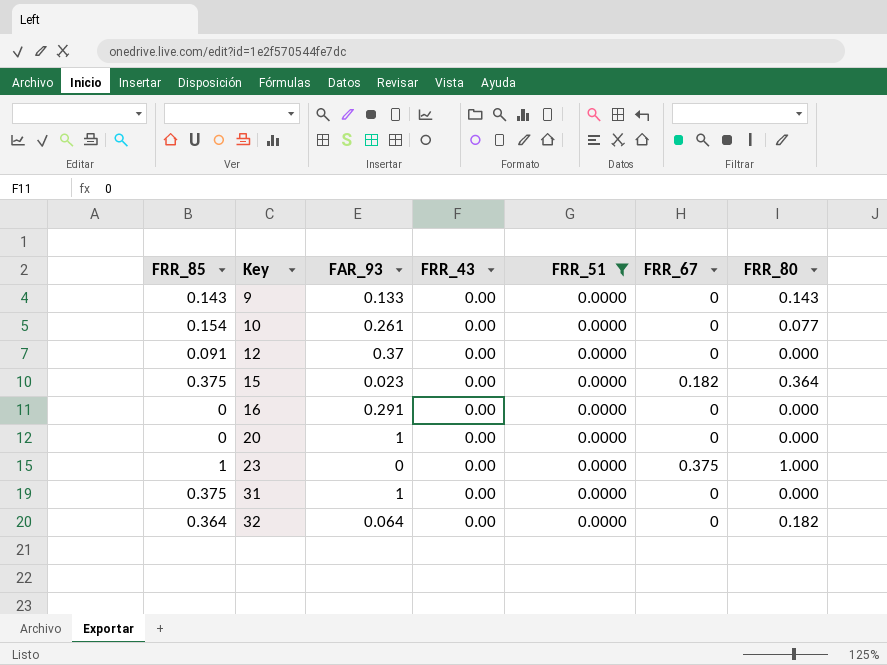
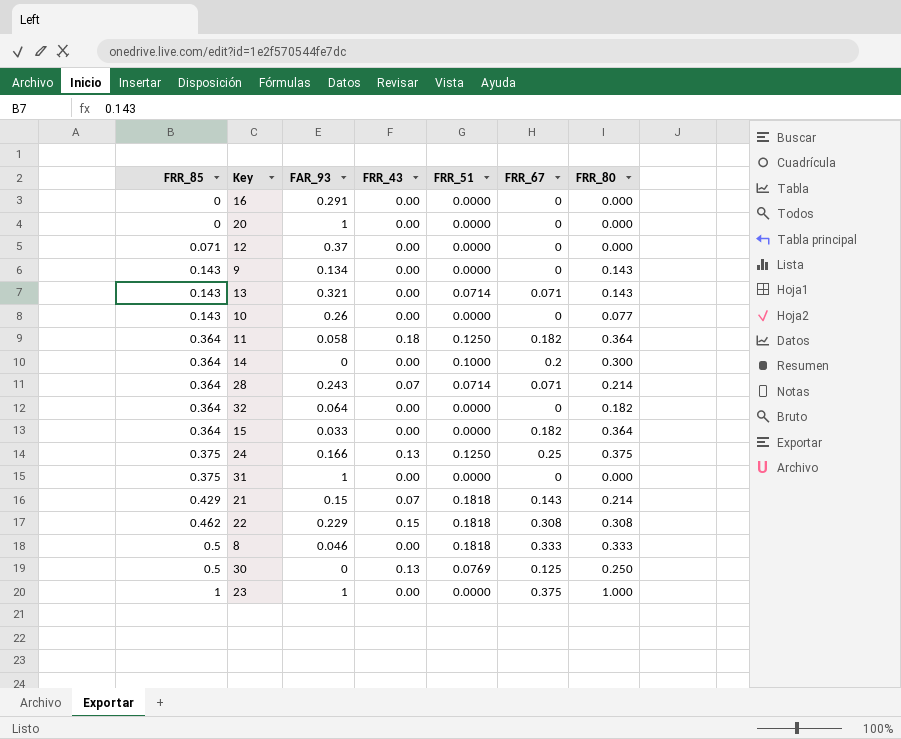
filter: FRR_51 = 0.0000 -> none
row order: Key ascending -> FRR_85 ascending
12 | FRR_85: 0.091 -> 0.071
9 | FAR_93: 0.133 -> 0.134
10 | FRR_85: 0.154 -> 0.143
10 | FAR_93: 0.261 -> 0.26
15 | FRR_85: 0.375 -> 0.364
15 | FAR_93: 0.023 -> 0.033
23 | FAR_93: 0 -> 1

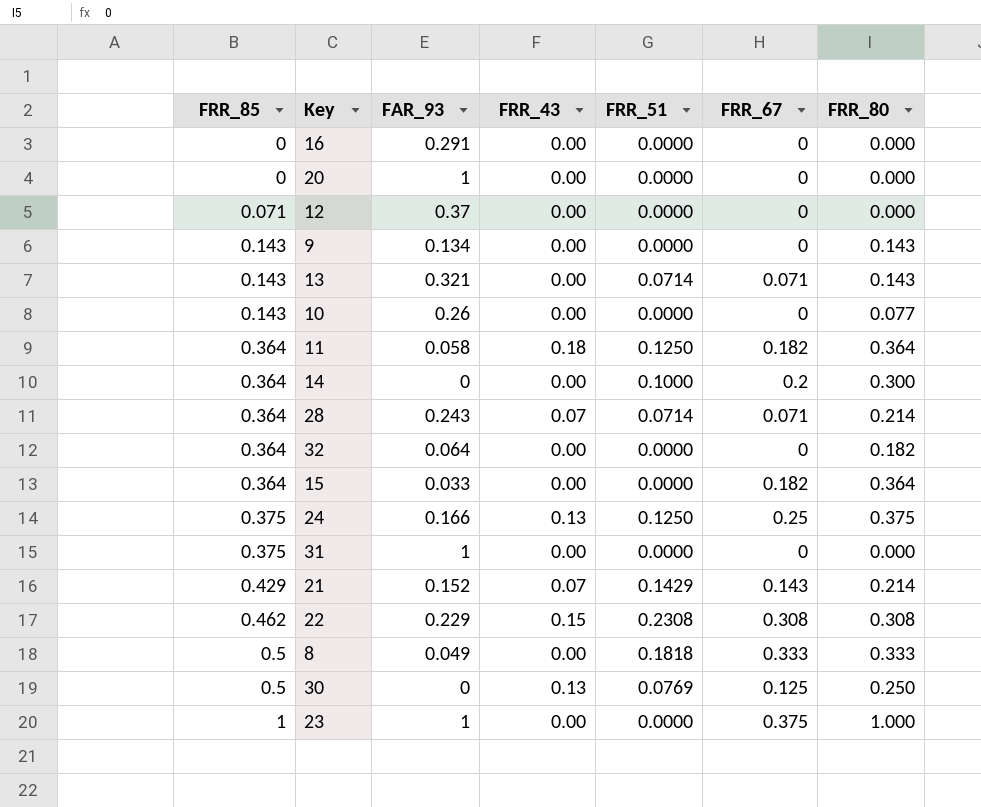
21 | FAR_93: 0.15 -> 0.152
21 | FRR_51: 0.1818 -> 0.1429
22 | FRR_51: 0.1818 -> 0.2308
8 | FAR_93: 0.046 -> 0.049

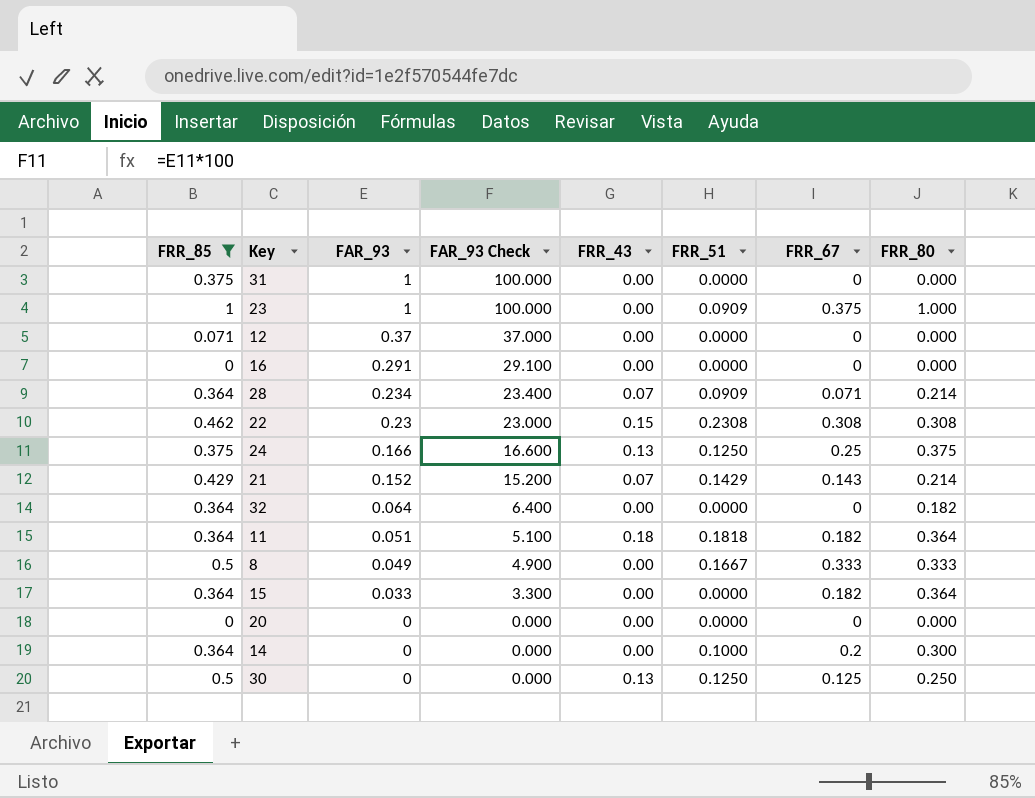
filter: none -> FRR_85 != 0.143
row order: FRR_85 ascending -> FAR_93 descending
column FAR_93 Check | formula: none -> [FAR_93] * 100
23 | FRR_51: 0.0000 -> 0.0909
28 | FAR_93: 0.243 -> 0.234
28 | FRR_51: 0.0714 -> 0.0909
22 | FAR_93: 0.229 -> 0.23
11 | FAR_93: 0.058 -> 0.051
11 | FRR_51: 0.1250 -> 0.1818
8 | FRR_51: 0.1818 -> 0.1667
20 | FAR_93: 1 -> 0
30 | FRR_51: 0.0769 -> 0.1250

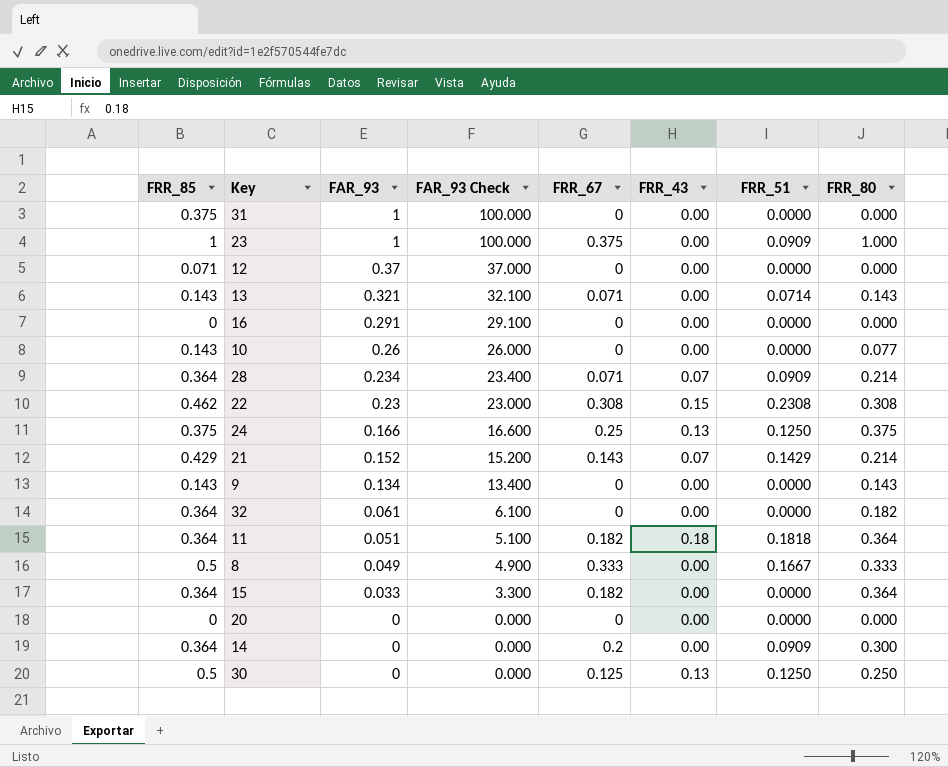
filter: FRR_85 != 0.143 -> none
column FRR_67 | position: 7 -> 5
32 | FAR_93: 0.064 -> 0.061
32 | FAR_93 Check: 6.400 -> 6.100
14 | FRR_51: 0.1000 -> 0.0909

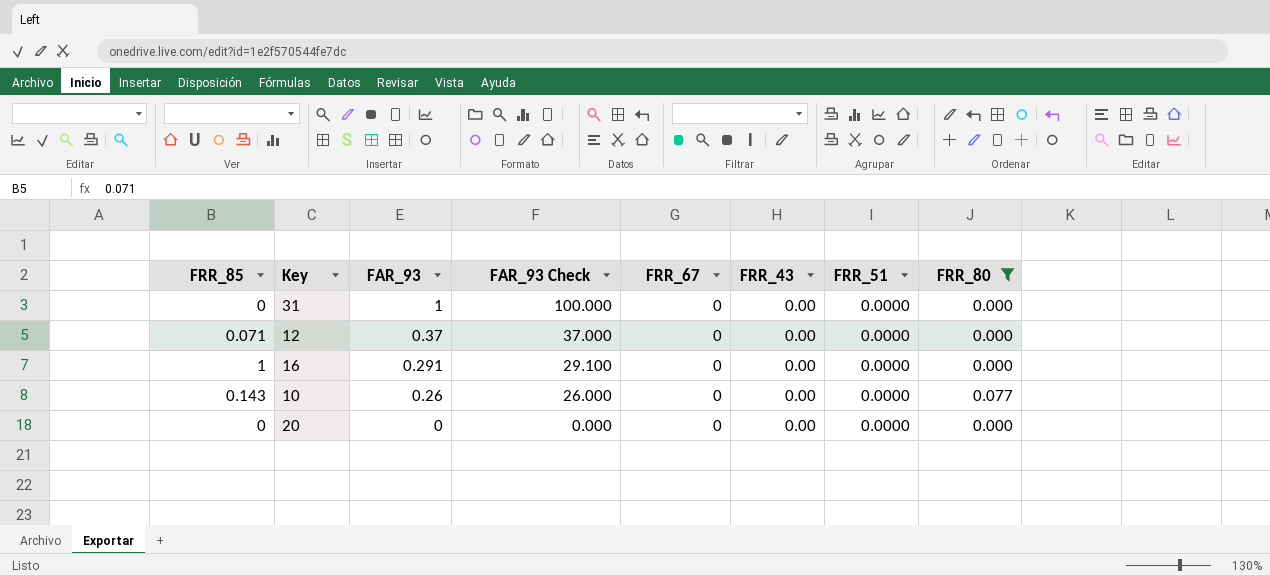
filter: none -> FRR_80 <= 0.077
31 | FRR_85: 0.375 -> 0
16 | FRR_85: 0 -> 1

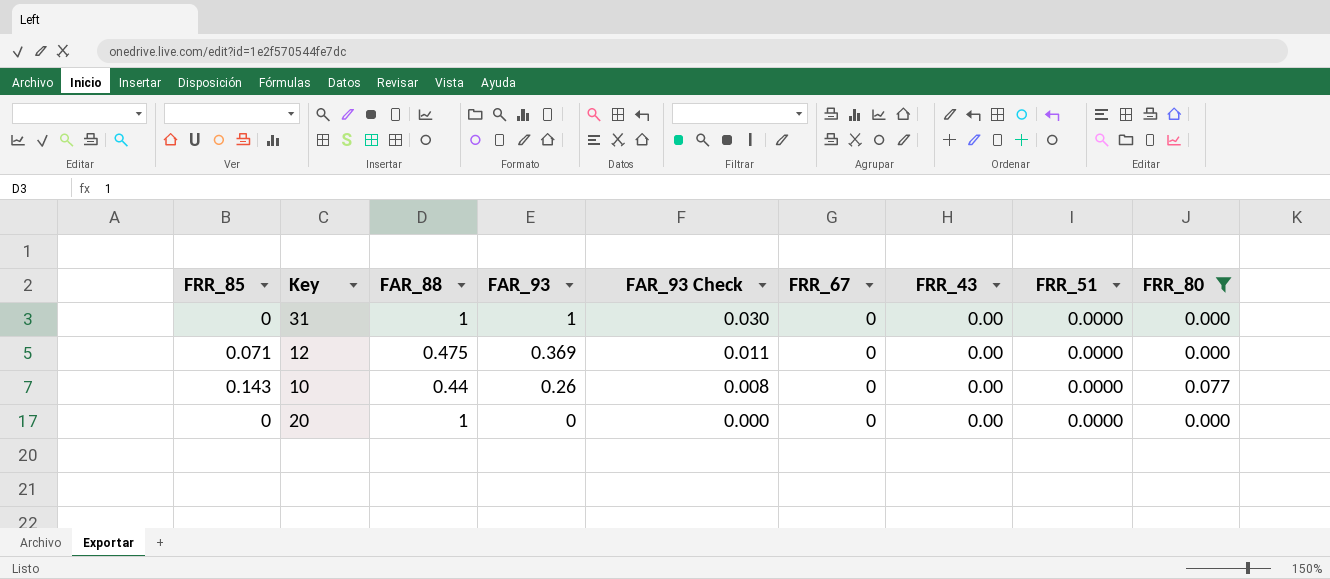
column FAR_88 | position: none -> 3
column FAR_93 Check | formula: [FAR_93] * 100 -> [FAR_93] * 0.03
row 16: 1 | 0.291 | 29.100 | 0 | 0.00 | 0.0000 | 0.000 -> none
12 | FAR_93: 0.37 -> 0.369

